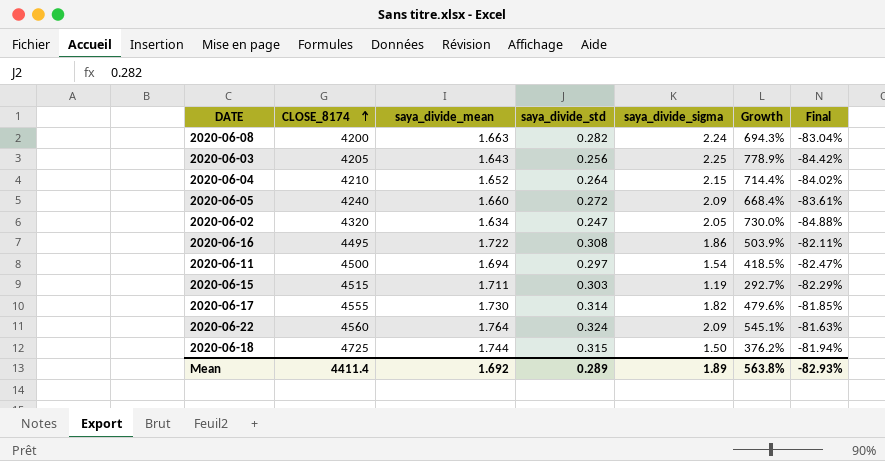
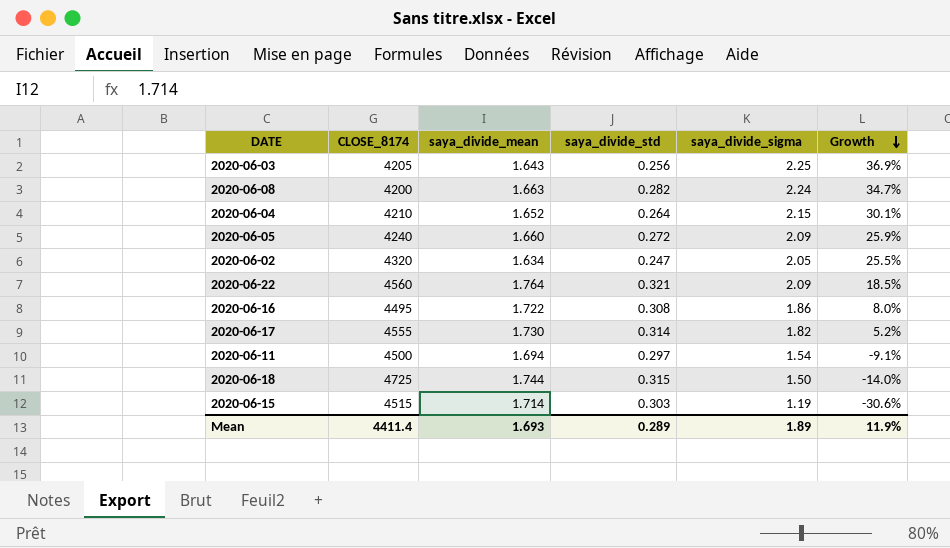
row order: CLOSE_8174 ascending -> Growth descending
column Final | formula: ([saya_divide_std] - [saya_divide_mean]) / [saya_divide_mean] -> none
column Growth | formula: ([saya_divide_sigma] - [saya_divide_std]) / [saya_divide_std] -> ([saya_divide_sigma] - [saya_divide_mean]) / [saya_divide_mean]
2020-06-22 | saya_divide_std: 0.324 -> 0.321
2020-06-15 | saya_divide_mean: 1.711 -> 1.714
Mean | saya_divide_mean: 1.692 -> 1.693
Mean | Growth: 563.8% -> 11.9%

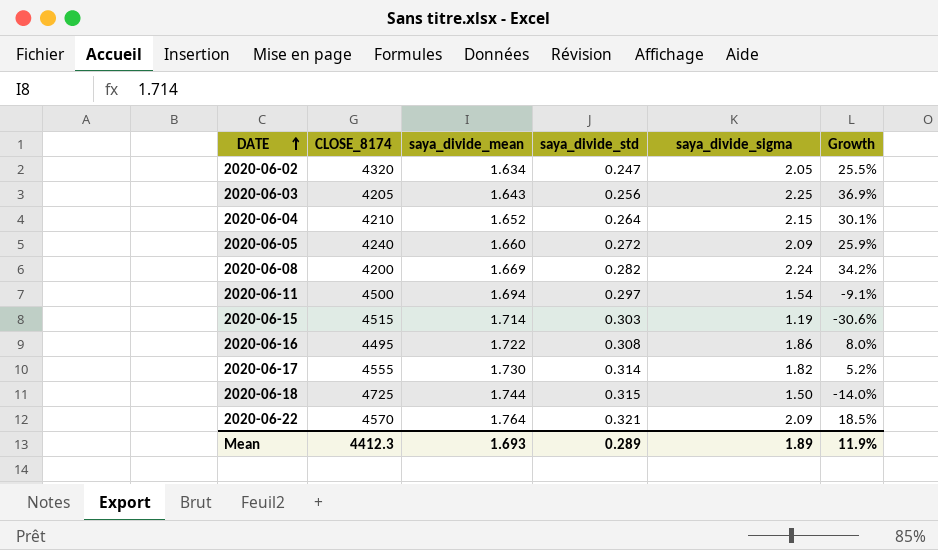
row order: Growth descending -> DATE ascending
2020-06-08 | saya_divide_mean: 1.663 -> 1.669
2020-06-08 | Growth: 34.7% -> 34.2%
2020-06-22 | CLOSE_8174: 4560 -> 4570
Mean | CLOSE_8174: 4411.4 -> 4412.3

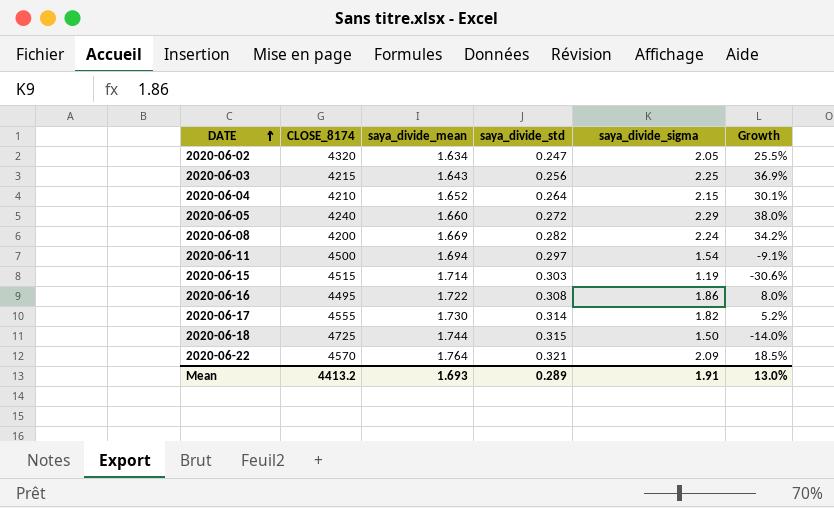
2020-06-03 | CLOSE_8174: 4205 -> 4215
2020-06-05 | saya_divide_sigma: 2.09 -> 2.29
2020-06-05 | Growth: 25.9% -> 38.0%
Mean | CLOSE_8174: 4412.3 -> 4413.2
Mean | saya_divide_sigma: 1.89 -> 1.91
Mean | Growth: 11.9% -> 13.0%

